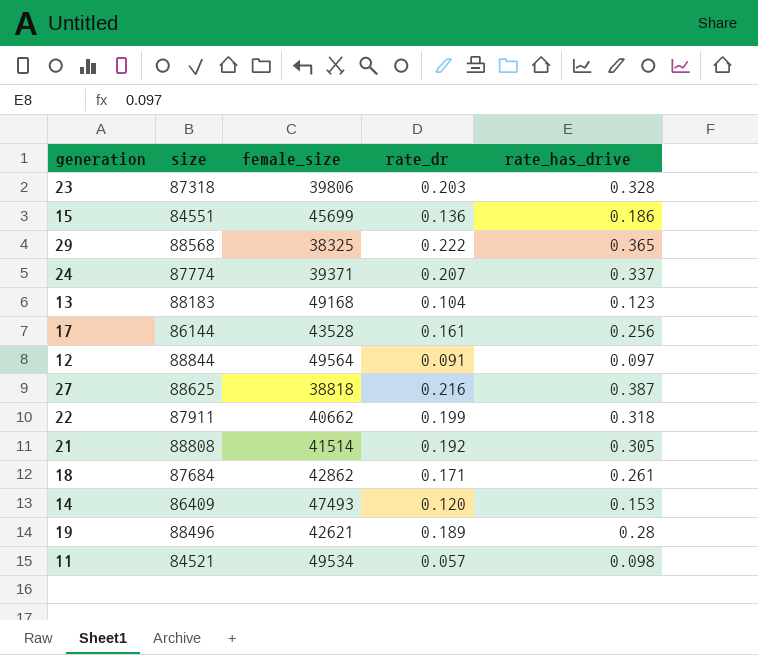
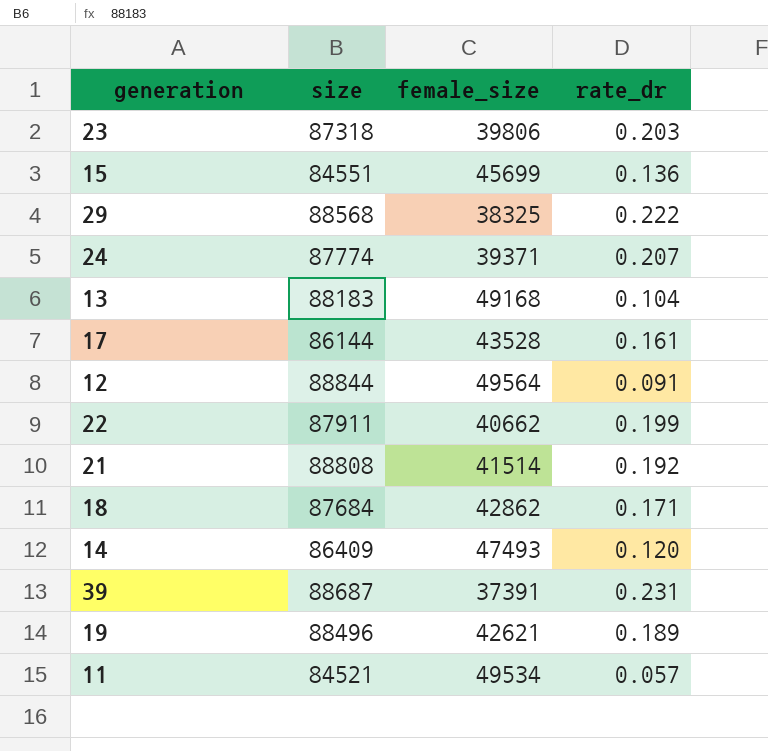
column rate_has_drive | position: 5 -> none
row 27: 88625 | 38818 | 0.216 | 0.387 -> none
row 39: none -> 88687 | 37391 | 0.231

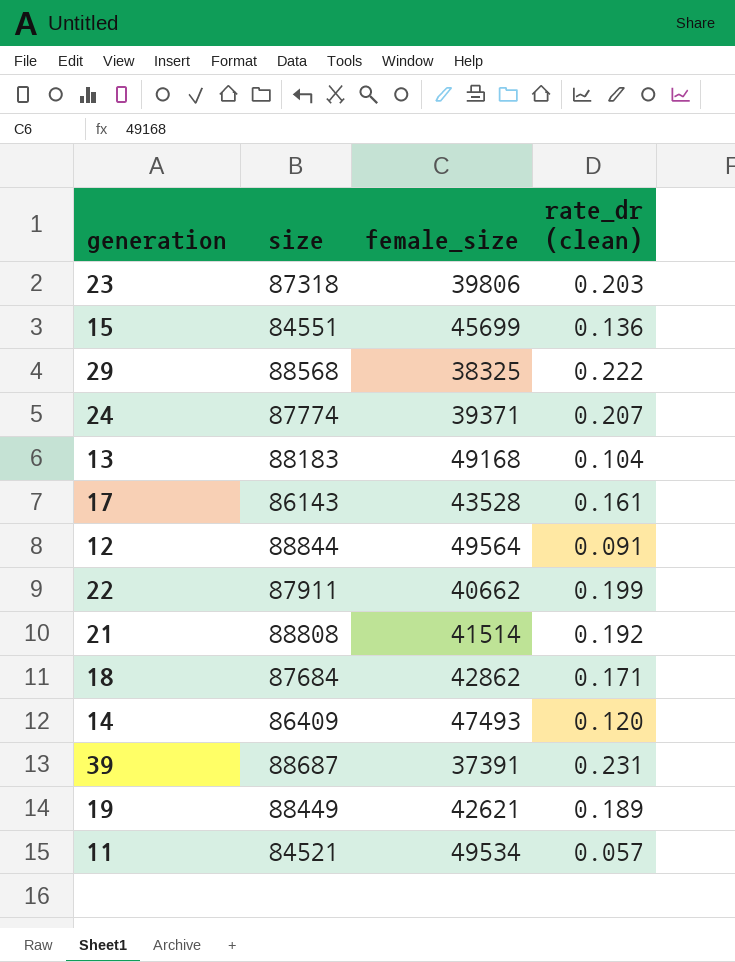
column name: rate_dr -> rate_dr (clean)
17 | size: 86144 -> 86143
19 | size: 88496 -> 88449

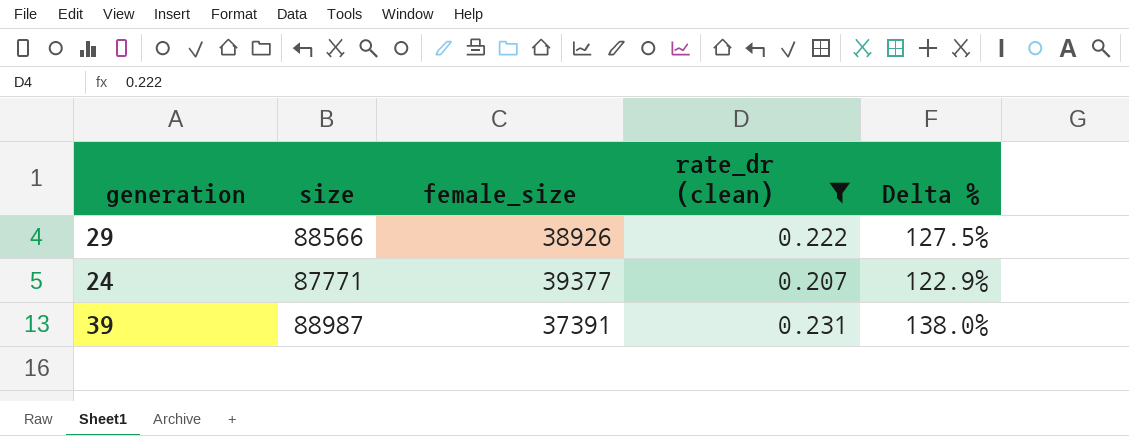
filter: none -> rate_dr (clean) >= 0.207
column Delta % | formula: none -> ([size] - [female_size]) / [female_size]
29 | size: 88568 -> 88566
29 | female_size: 38325 -> 38926
24 | size: 87774 -> 87771
24 | female_size: 39371 -> 39377
39 | size: 88687 -> 88987

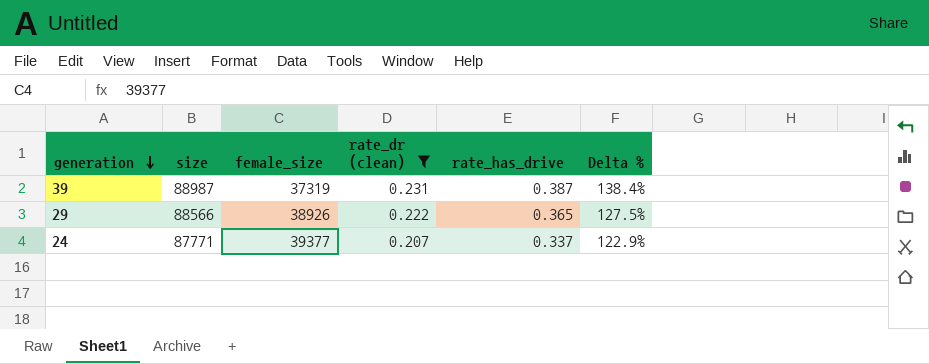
row order: none -> generation descending
column rate_has_drive | position: none -> 5
39 | female_size: 37391 -> 37319
39 | Delta %: 138.0% -> 138.4%

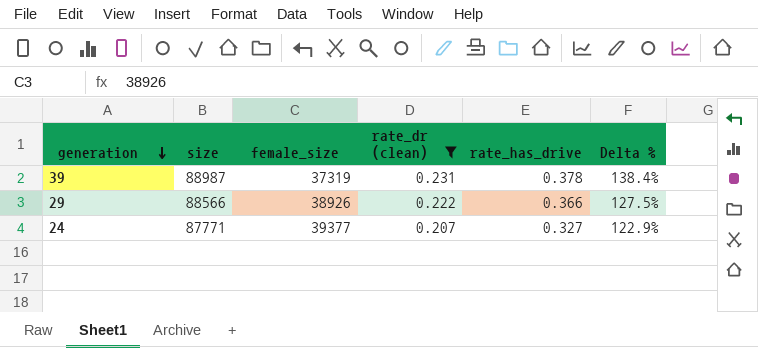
39 | rate_has_drive: 0.387 -> 0.378
29 | rate_has_drive: 0.365 -> 0.366
24 | rate_has_drive: 0.337 -> 0.327

